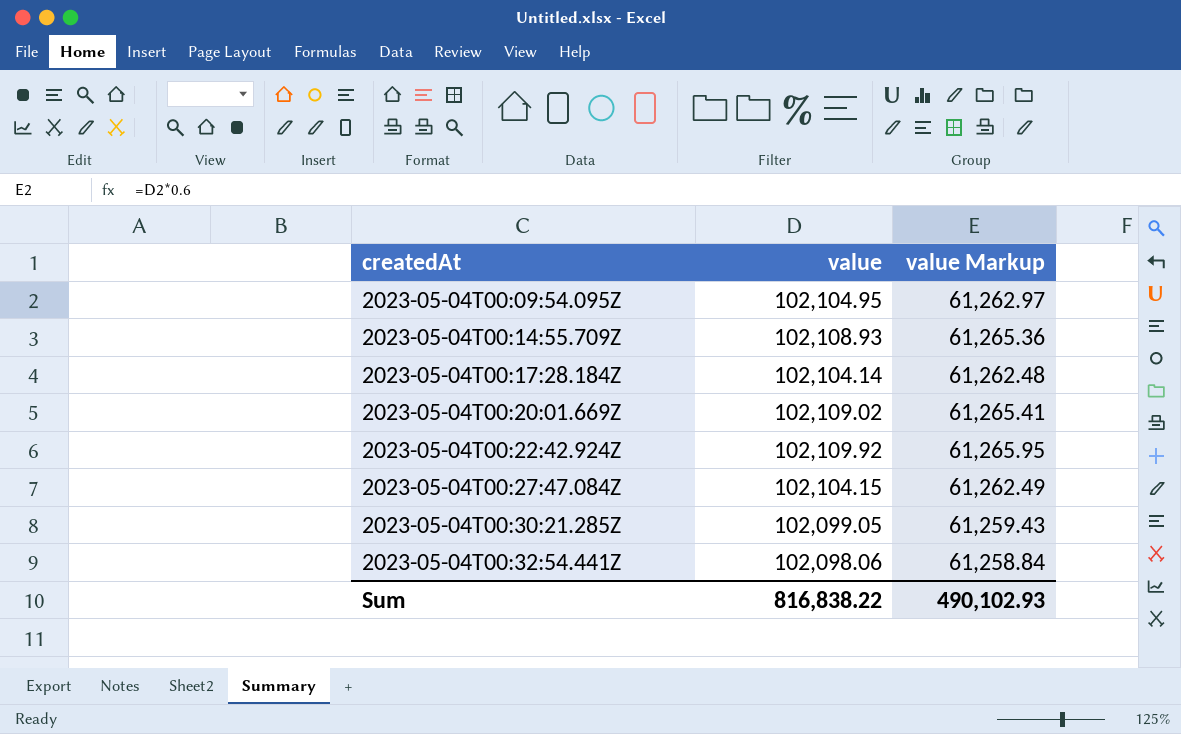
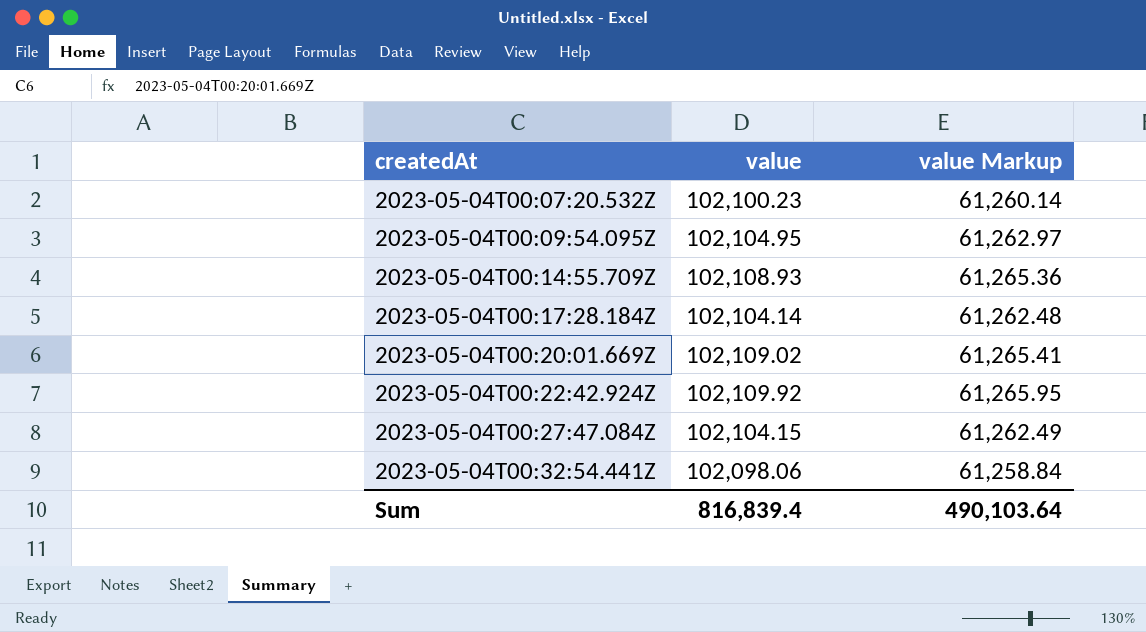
row 2023-05-04T00:30:21.285Z: 102,099.05 | 61,259.43 -> none
row 2023-05-04T00:07:20.532Z: none -> 102,100.23 | 61,260.14
Sum | value: 816,838.22 -> 816,839.4
Sum | value Markup: 490,102.93 -> 490,103.64

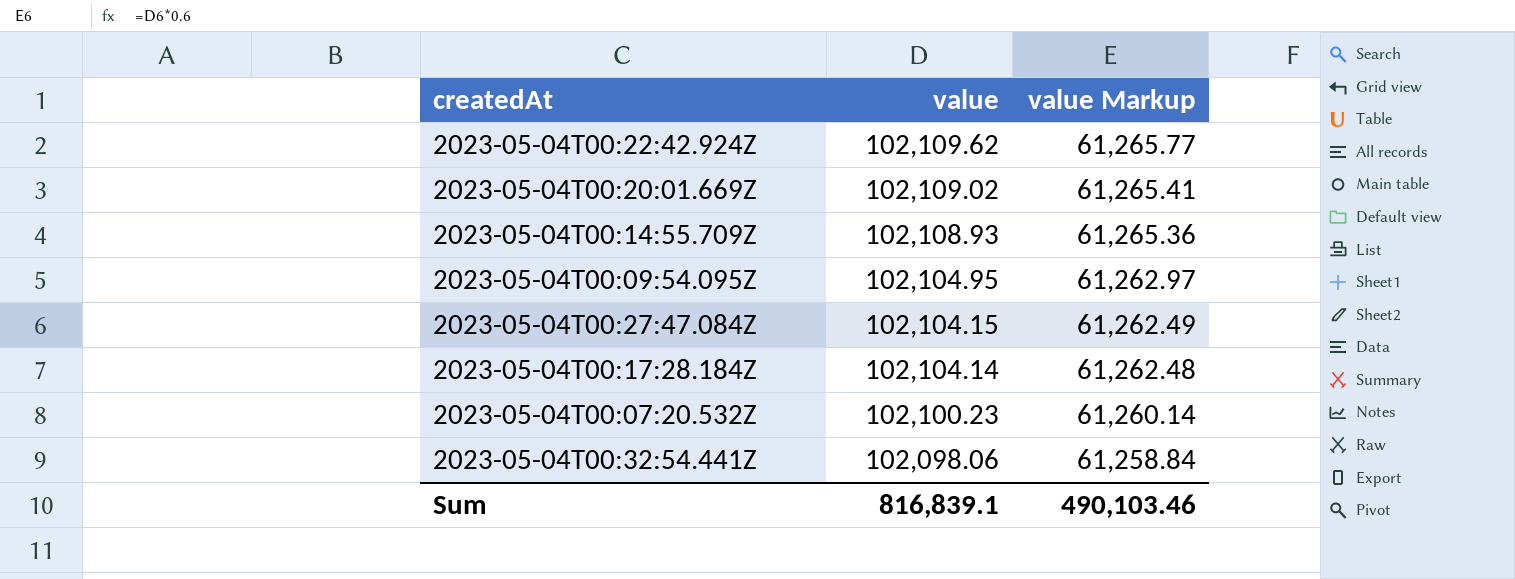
row order: createdAt ascending -> value descending
2023-05-04T00:22:42.924Z | value: 102,109.92 -> 102,109.62
2023-05-04T00:22:42.924Z | value Markup: 61,265.95 -> 61,265.77
Sum | value: 816,839.4 -> 816,839.1
Sum | value Markup: 490,103.64 -> 490,103.46

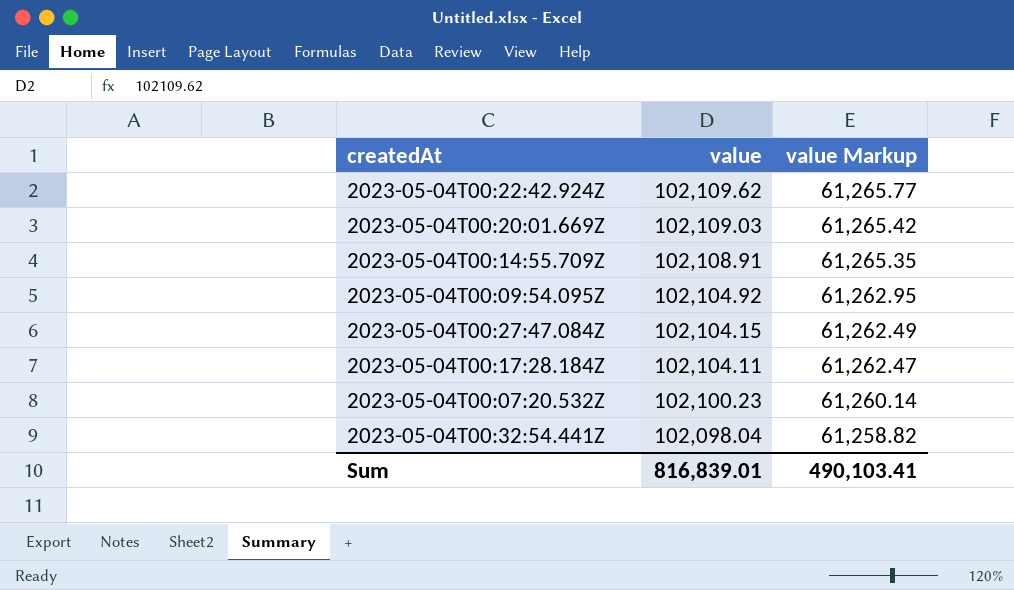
2023-05-04T00:20:01.669Z | value: 102,109.02 -> 102,109.03
2023-05-04T00:20:01.669Z | value Markup: 61,265.41 -> 61,265.42
2023-05-04T00:14:55.709Z | value: 102,108.93 -> 102,108.91
2023-05-04T00:14:55.709Z | value Markup: 61,265.36 -> 61,265.35
2023-05-04T00:09:54.095Z | value: 102,104.95 -> 102,104.92
2023-05-04T00:09:54.095Z | value Markup: 61,262.97 -> 61,262.95
2023-05-04T00:17:28.184Z | value: 102,104.14 -> 102,104.11
2023-05-04T00:17:28.184Z | value Markup: 61,262.48 -> 61,262.47
2023-05-04T00:32:54.441Z | value: 102,098.06 -> 102,098.04
2023-05-04T00:32:54.441Z | value Markup: 61,258.84 -> 61,258.82
Sum | value: 816,839.1 -> 816,839.01
Sum | value Markup: 490,103.46 -> 490,103.41

